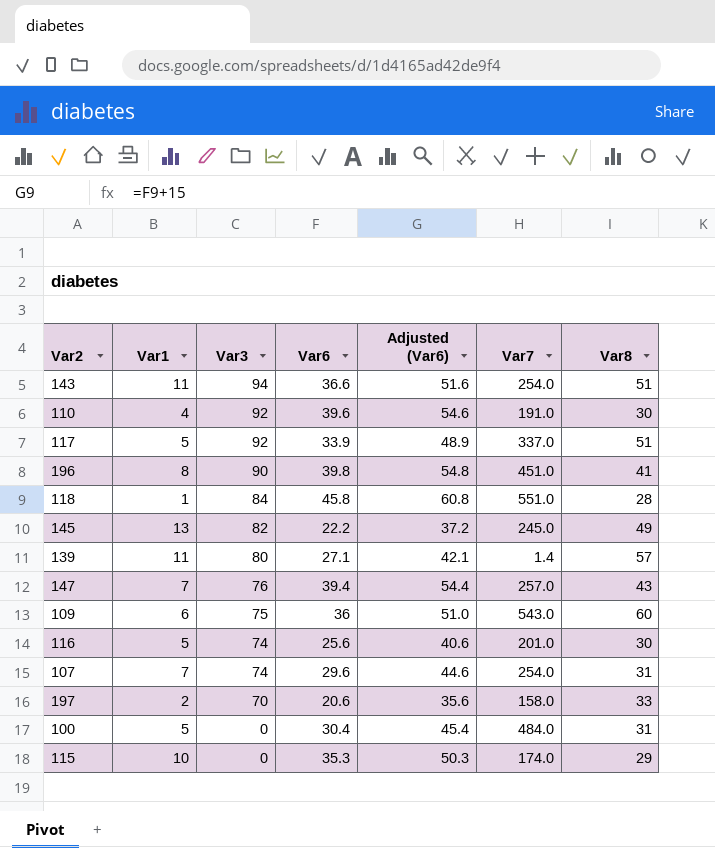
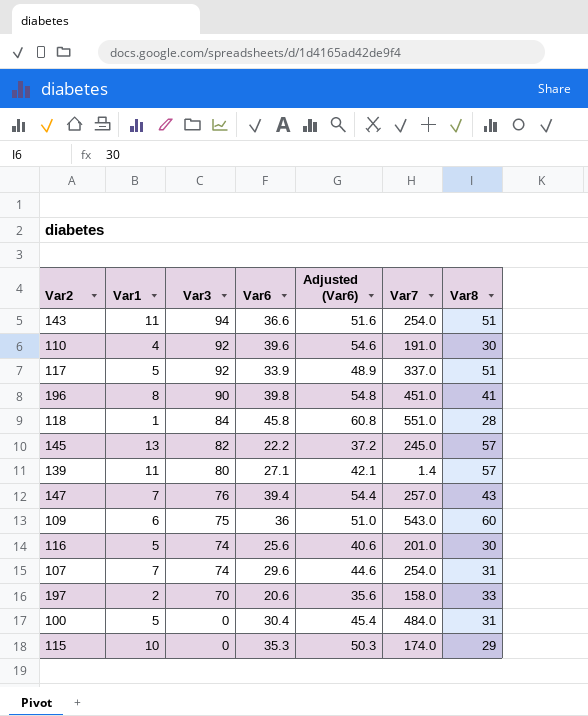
145 | Var8: 49 -> 57

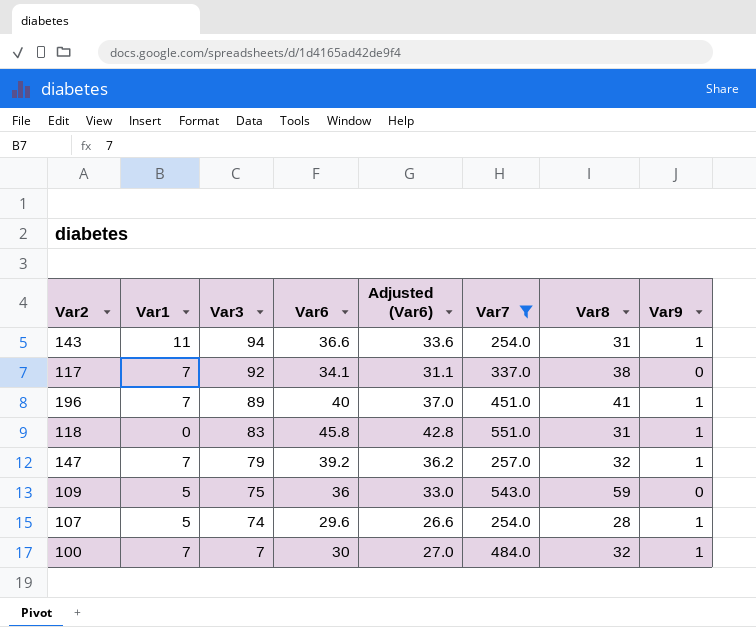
filter: none -> Var7 >= 254.0
column Adjusted (Var6) | formula: [Var6] + 15 -> [Var6] - 3
column Var9 | position: none -> 8
143 | Var8: 51 -> 31
117 | Var1: 5 -> 7
117 | Var6: 33.9 -> 34.1
117 | Var8: 51 -> 38
196 | Var1: 8 -> 7
196 | Var3: 90 -> 89
196 | Var6: 39.8 -> 40
118 | Var1: 1 -> 0
118 | Var3: 84 -> 83
118 | Var8: 28 -> 31
147 | Var3: 76 -> 79
147 | Var6: 39.4 -> 39.2
147 | Var8: 43 -> 32
109 | Var1: 6 -> 5
109 | Var8: 60 -> 59
107 | Var1: 7 -> 5
107 | Var8: 31 -> 28
100 | Var1: 5 -> 7
100 | Var3: 0 -> 7
100 | Var6: 30.4 -> 30
100 | Var8: 31 -> 32

